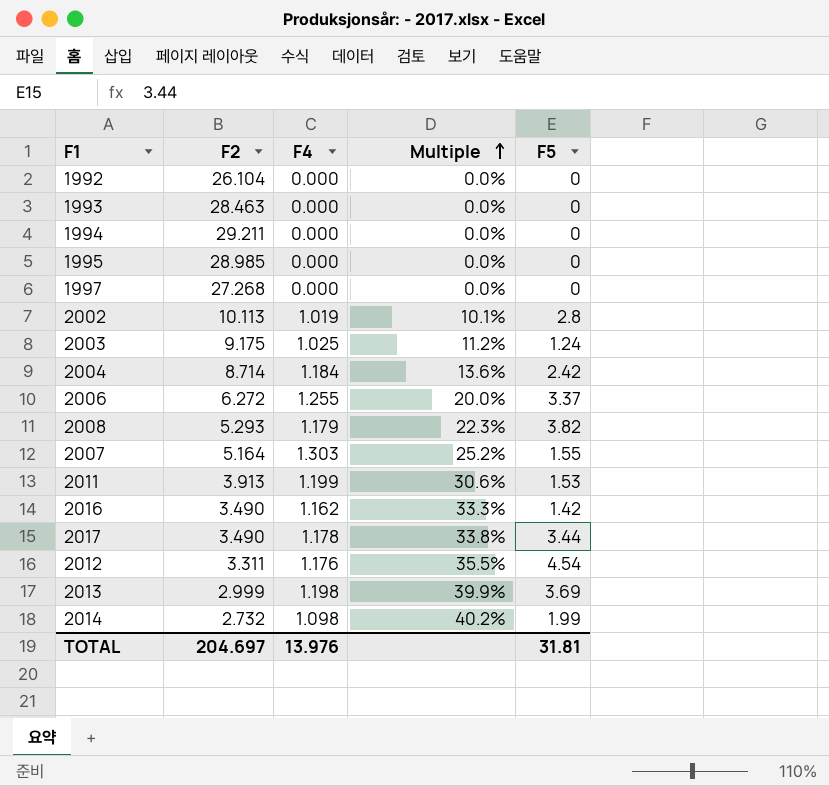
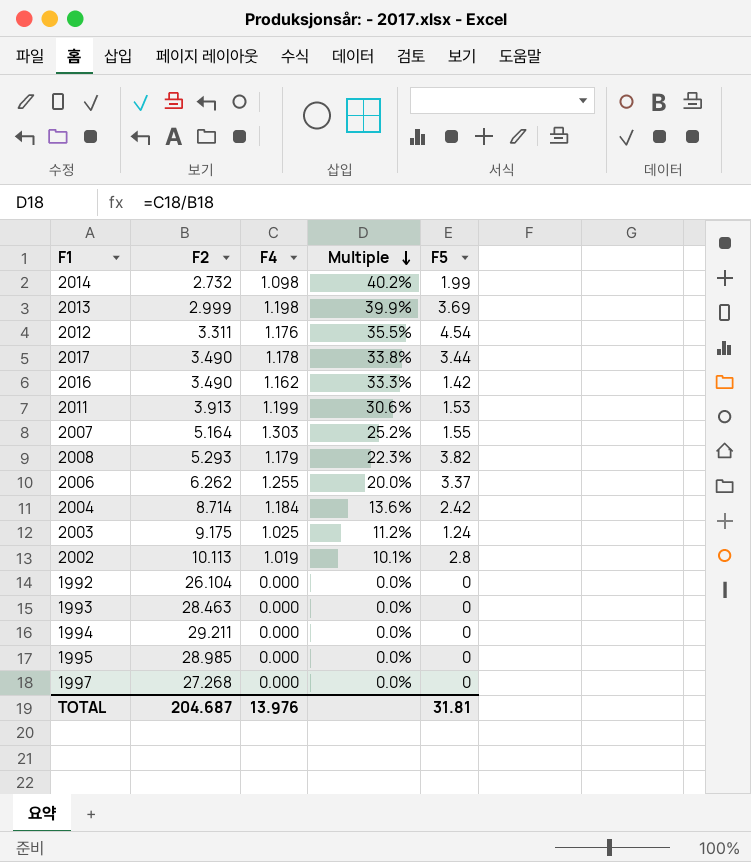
row order: Multiple ascending -> Multiple descending
2006 | F2: 6.272 -> 6.262
TOTAL | F2: 204.697 -> 204.687

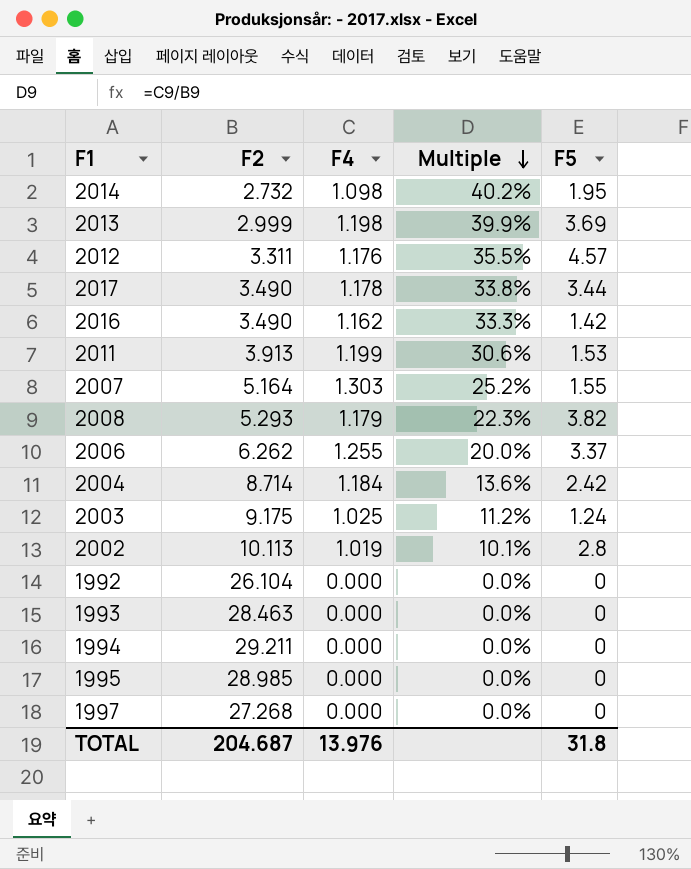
2014 | F5: 1.99 -> 1.95
2012 | F5: 4.54 -> 4.57
TOTAL | F5: 31.81 -> 31.8

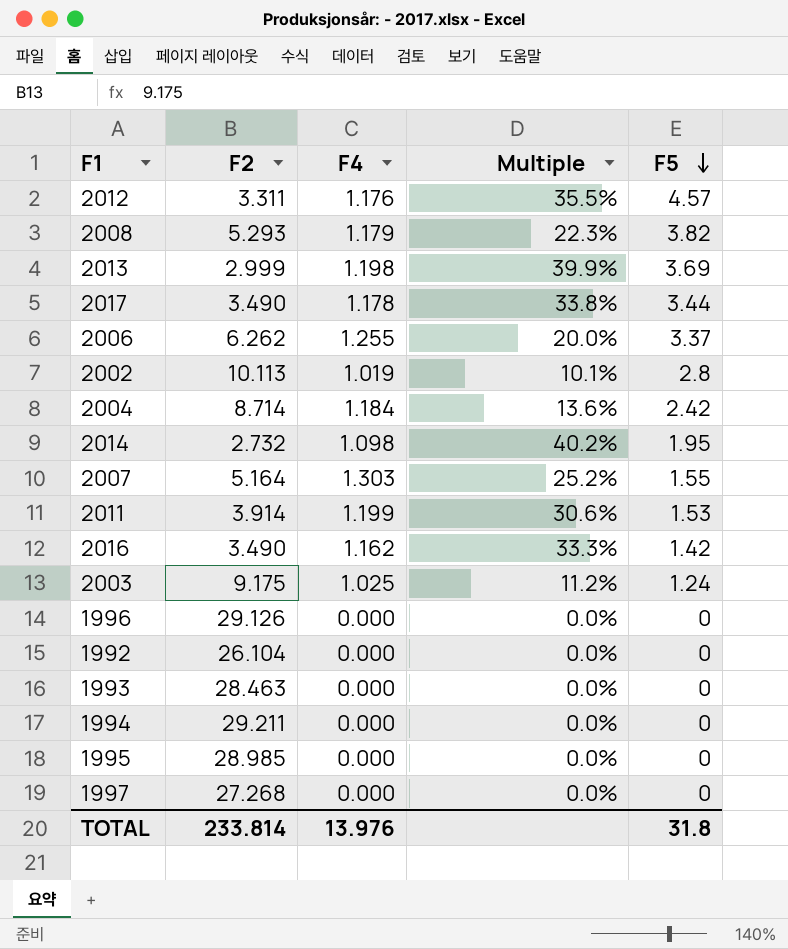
row order: Multiple descending -> F5 descending
2011 | F2: 3.913 -> 3.914
row 1996: none -> 29.126 | 0.000 | 0.0% | 0
TOTAL | F2: 204.687 -> 233.814

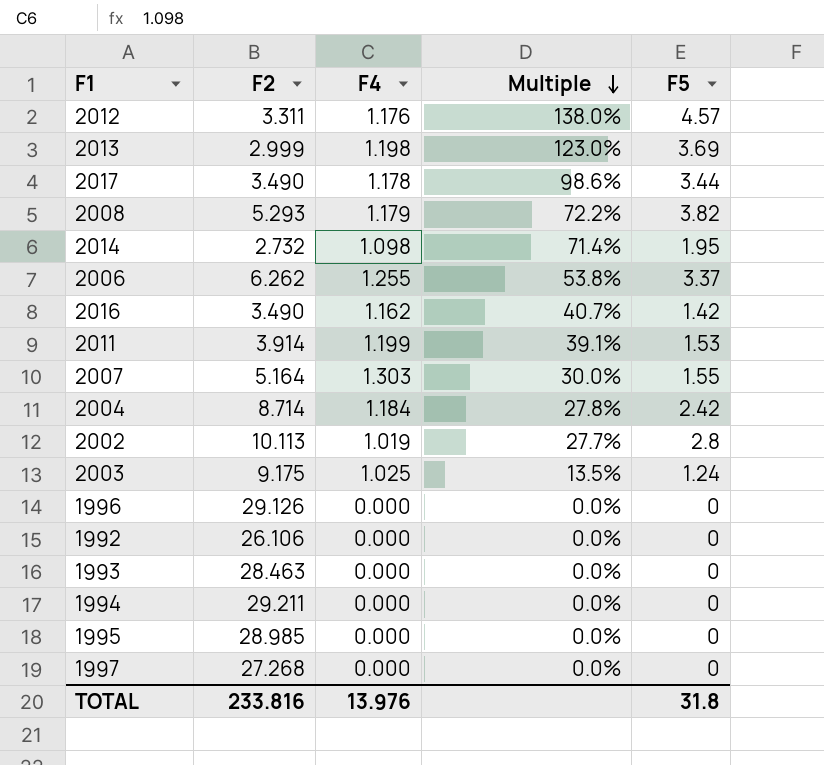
row order: F5 descending -> Multiple descending
column Multiple | formula: [F4] / [F2] -> [F5] / [F2]
1992 | F2: 26.104 -> 26.106
TOTAL | F2: 233.814 -> 233.816

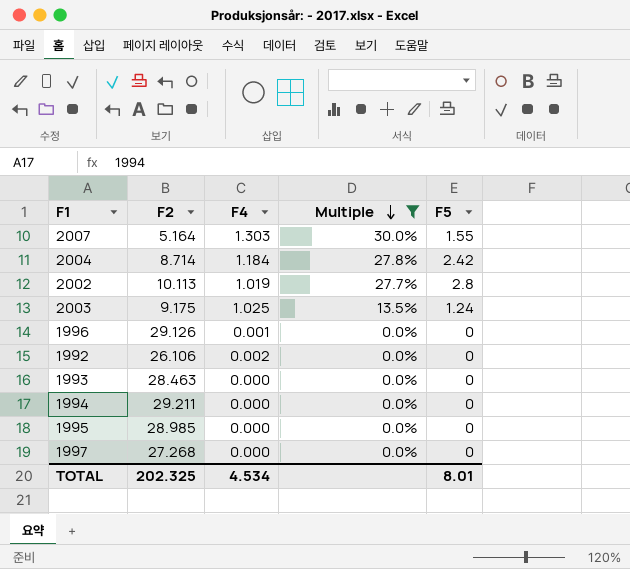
filter: none -> Multiple <= 30.0%
1996 | F4: 0.000 -> 0.001
1992 | F4: 0.000 -> 0.002
TOTAL | F2: 233.816 -> 202.325
TOTAL | F4: 13.976 -> 4.534
TOTAL | F5: 31.8 -> 8.01

